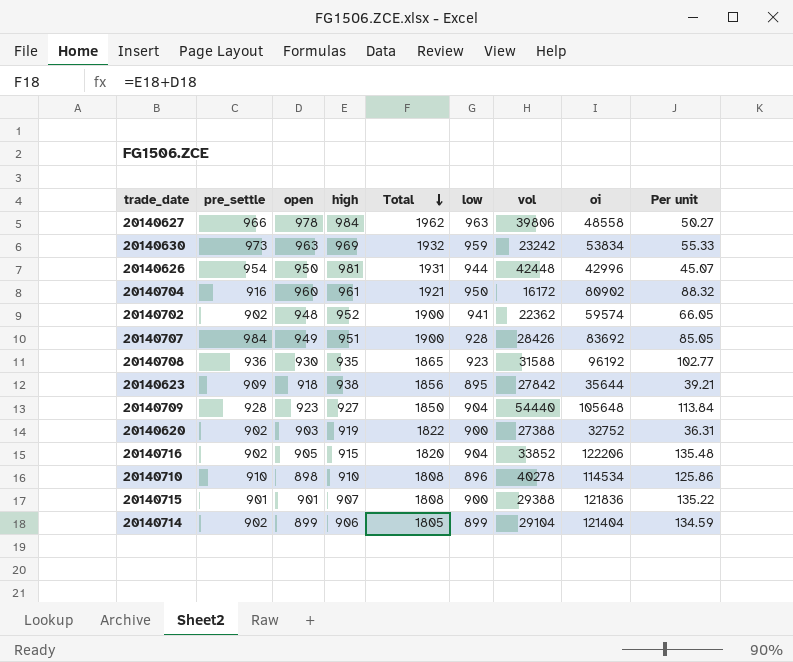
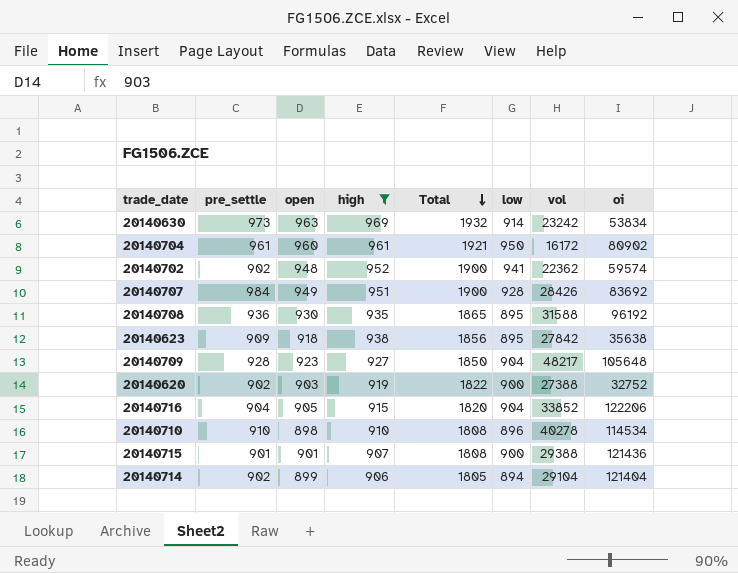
filter: none -> high <= 969
column Per unit | formula: [oi] / [pre_settle] -> none
20140630 | low: 959 -> 914
20140704 | pre_settle: 916 -> 961
20140708 | low: 923 -> 895
20140623 | oi: 35644 -> 35638
20140709 | vol: 54440 -> 48217
20140716 | pre_settle: 902 -> 904
20140715 | oi: 121836 -> 121436
20140714 | low: 899 -> 894

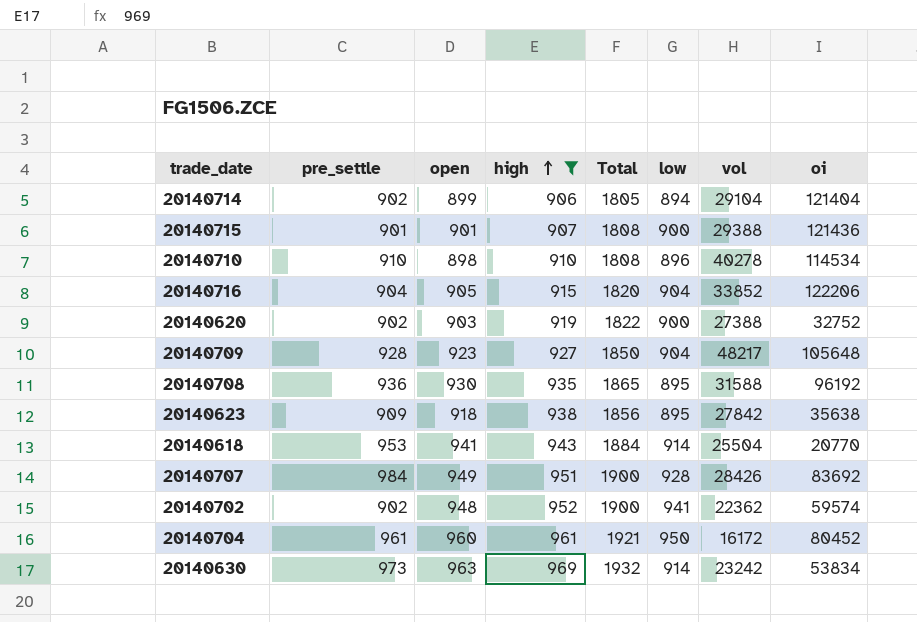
row order: Total descending -> high ascending
row 20140618: none -> 953 | 941 | 943 | 1884 | 914 | 25504 | 20770
20140704 | oi: 80902 -> 80452

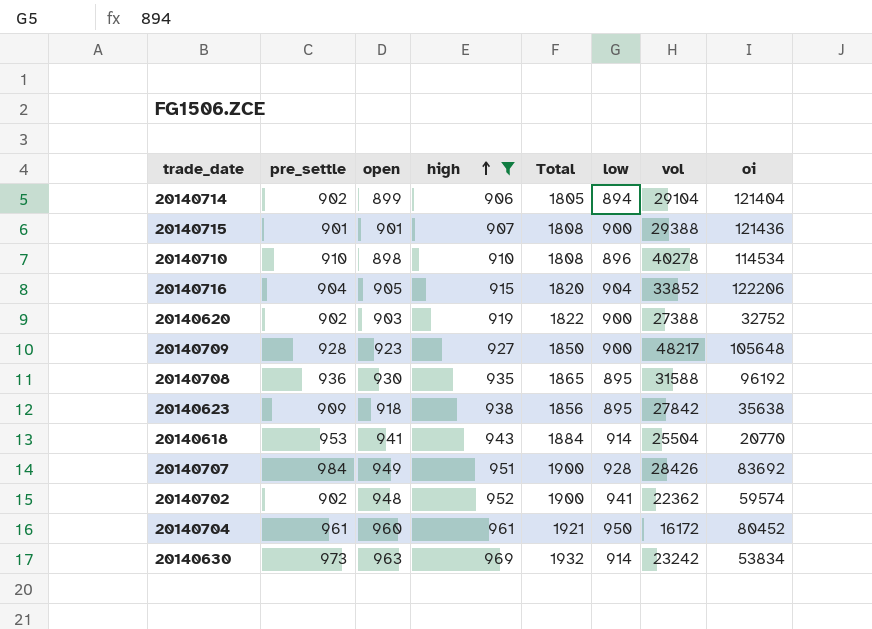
20140709 | low: 904 -> 900

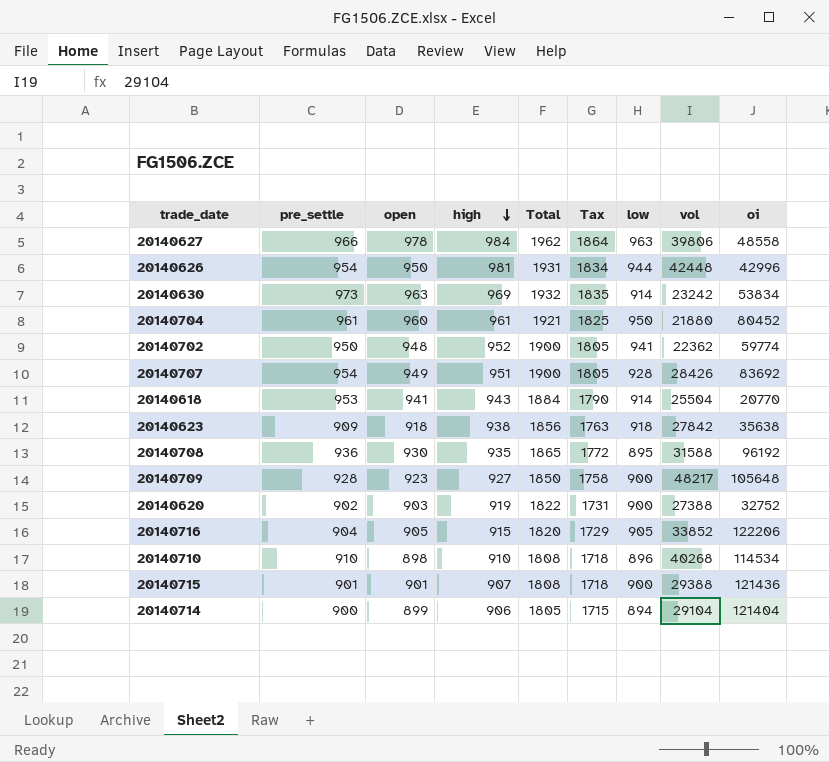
filter: high <= 969 -> none
row order: high ascending -> high descending
column Tax | formula: none -> [Total] * 0.95
20140704 | vol: 16172 -> 21880
20140702 | pre_settle: 902 -> 950
20140702 | oi: 59574 -> 59774
20140707 | pre_settle: 984 -> 954
20140623 | low: 895 -> 918
20140716 | low: 904 -> 905
20140710 | vol: 40278 -> 40268
20140714 | pre_settle: 902 -> 900

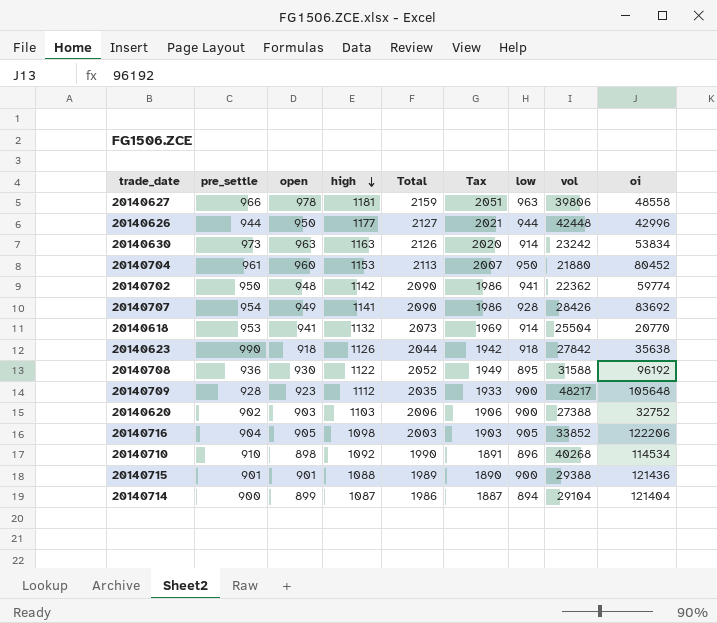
20140627 | high: 984 -> 1181
20140627 | Total: 1962 -> 2159
20140627 | Tax: 1864 -> 2051
20140626 | pre_settle: 954 -> 944
20140626 | high: 981 -> 1177
20140626 | Total: 1931 -> 2127
20140626 | Tax: 1834 -> 2021
20140630 | high: 969 -> 1163
20140630 | Total: 1932 -> 2126
20140630 | Tax: 1835 -> 2020
20140704 | high: 961 -> 1153
20140704 | Total: 1921 -> 2113
20140704 | Tax: 1825 -> 2007
20140702 | high: 952 -> 1142
20140702 | Total: 1900 -> 2090
20140702 | Tax: 1805 -> 1986
20140707 | high: 951 -> 1141
20140707 | Total: 1900 -> 2090
20140707 | Tax: 1805 -> 1986
20140618 | high: 943 -> 1132
20140618 | Total: 1884 -> 2073
20140618 | Tax: 1790 -> 1969
20140623 | pre_settle: 909 -> 990
20140623 | high: 938 -> 1126
20140623 | Total: 1856 -> 2044
20140623 | Tax: 1763 -> 1942
20140708 | high: 935 -> 1122
20140708 | Total: 1865 -> 2052
20140708 | Tax: 1772 -> 1949
20140709 | high: 927 -> 1112
20140709 | Total: 1850 -> 2035
20140709 | Tax: 1758 -> 1933
20140620 | high: 919 -> 1103
20140620 | Total: 1822 -> 2006
20140620 | Tax: 1731 -> 1906
20140716 | high: 915 -> 1098
20140716 | Total: 1820 -> 2003
20140716 | Tax: 1729 -> 1903
20140710 | high: 910 -> 1092
20140710 | Total: 1808 -> 1990
20140710 | Tax: 1718 -> 1891
20140715 | high: 907 -> 1088
20140715 | Total: 1808 -> 1989
20140715 | Tax: 1718 -> 1890
20140714 | high: 906 -> 1087
20140714 | Total: 1805 -> 1986
20140714 | Tax: 1715 -> 1887

